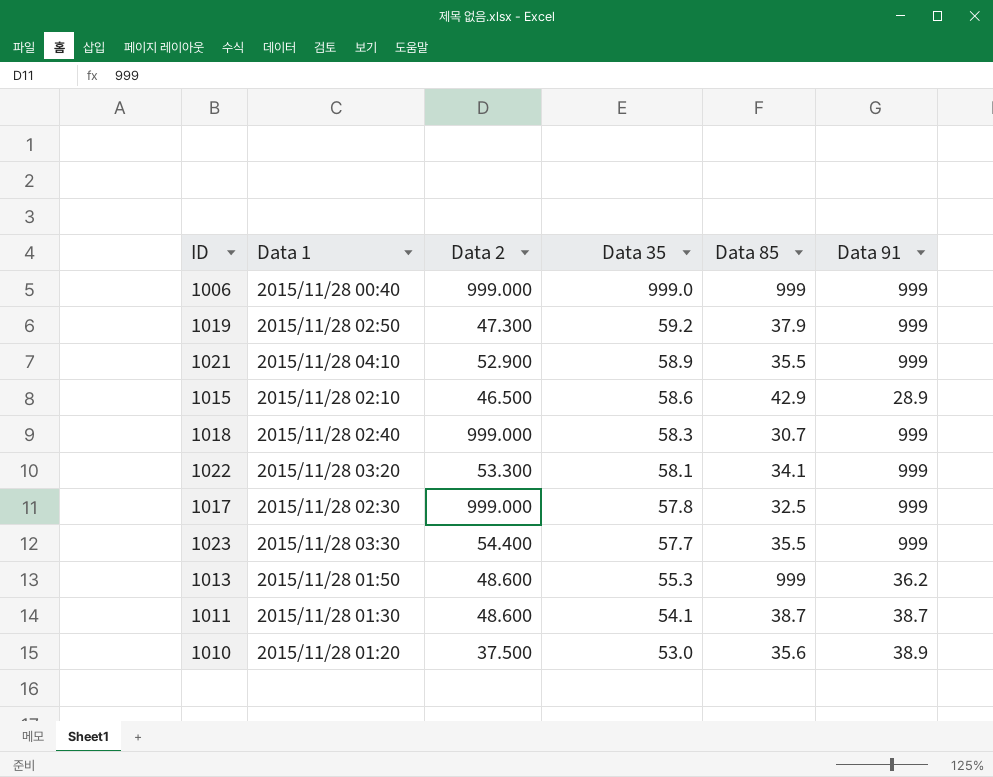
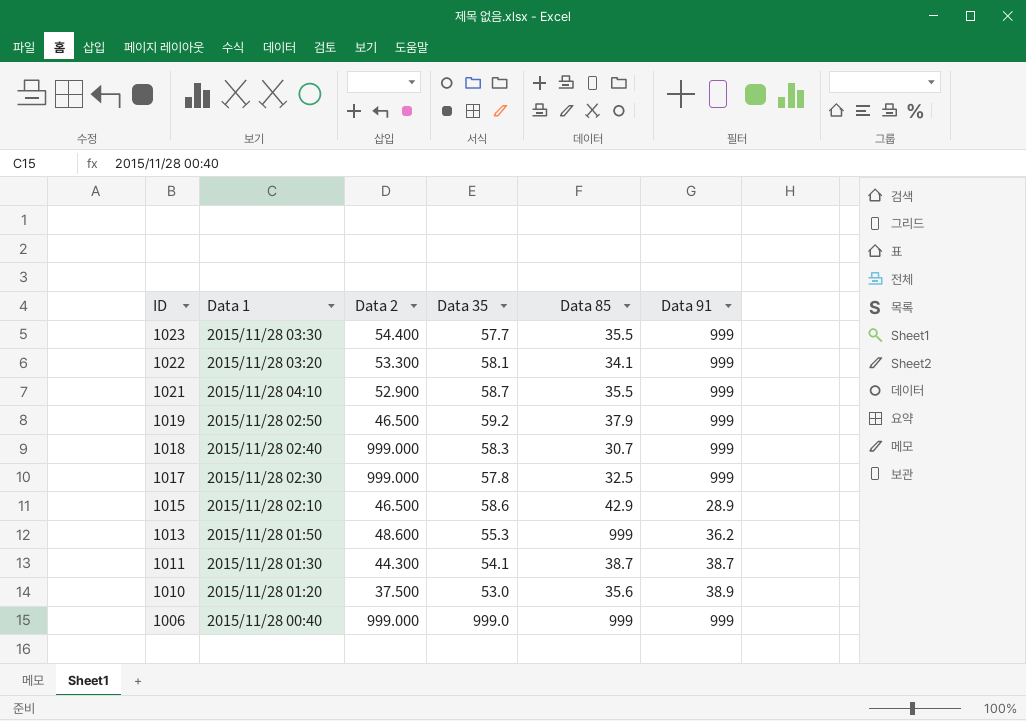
row order: Data 35 descending -> ID descending
1021 | Data 35: 58.9 -> 58.7
1019 | Data 2: 47.300 -> 46.500
1011 | Data 2: 48.600 -> 44.300

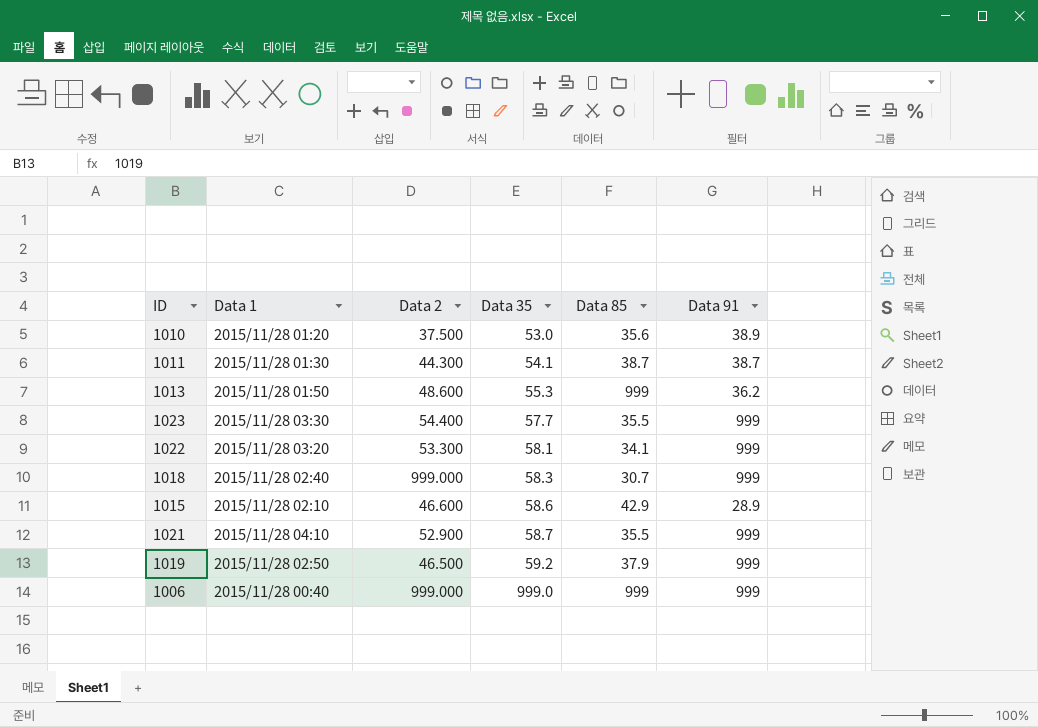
row order: ID descending -> Data 35 ascending
row 1017: 2015/11/28 02:30 | 999.000 | 57.8 | 32.5 | 999 -> none
1015 | Data 2: 46.500 -> 46.600

